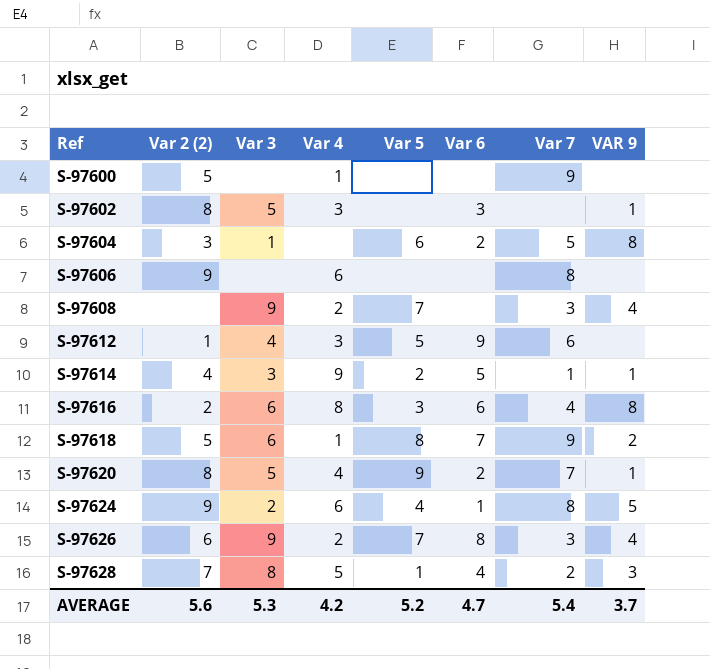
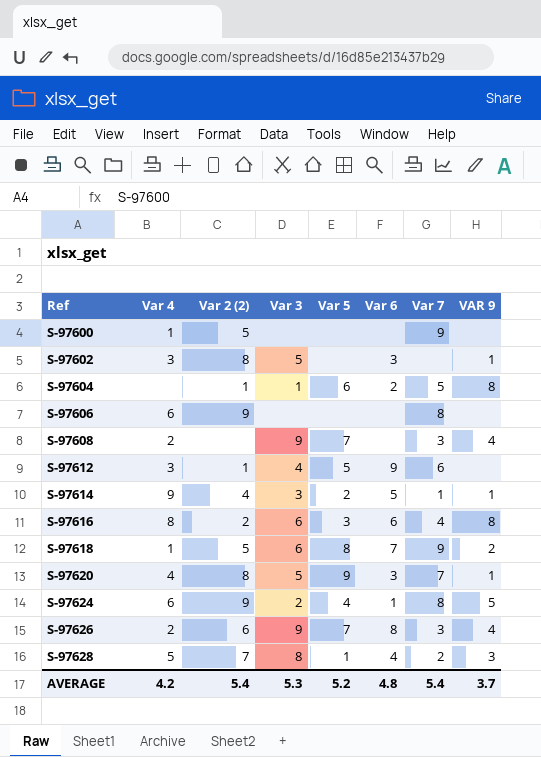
column Var 4 | position: 4 -> 2
S-97604 | Var 2 (2): 3 -> 1
S-97620 | Var 6: 2 -> 3
AVERAGE | Var 2 (2): 5.6 -> 5.4
AVERAGE | Var 6: 4.7 -> 4.8

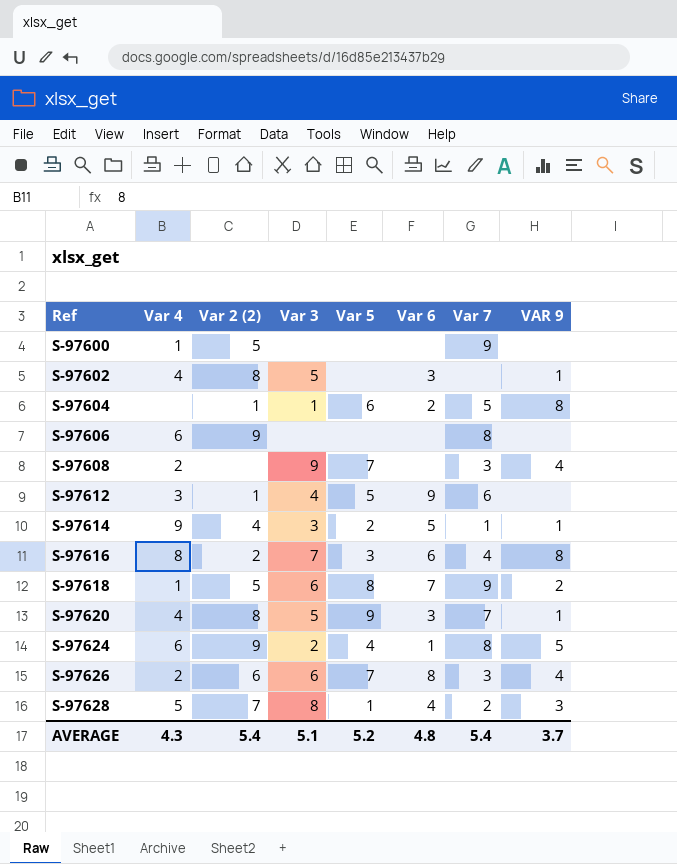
S-97602 | Var 4: 3 -> 4
S-97616 | Var 3: 6 -> 7
S-97626 | Var 3: 9 -> 6
AVERAGE | Var 4: 4.2 -> 4.3
AVERAGE | Var 3: 5.3 -> 5.1

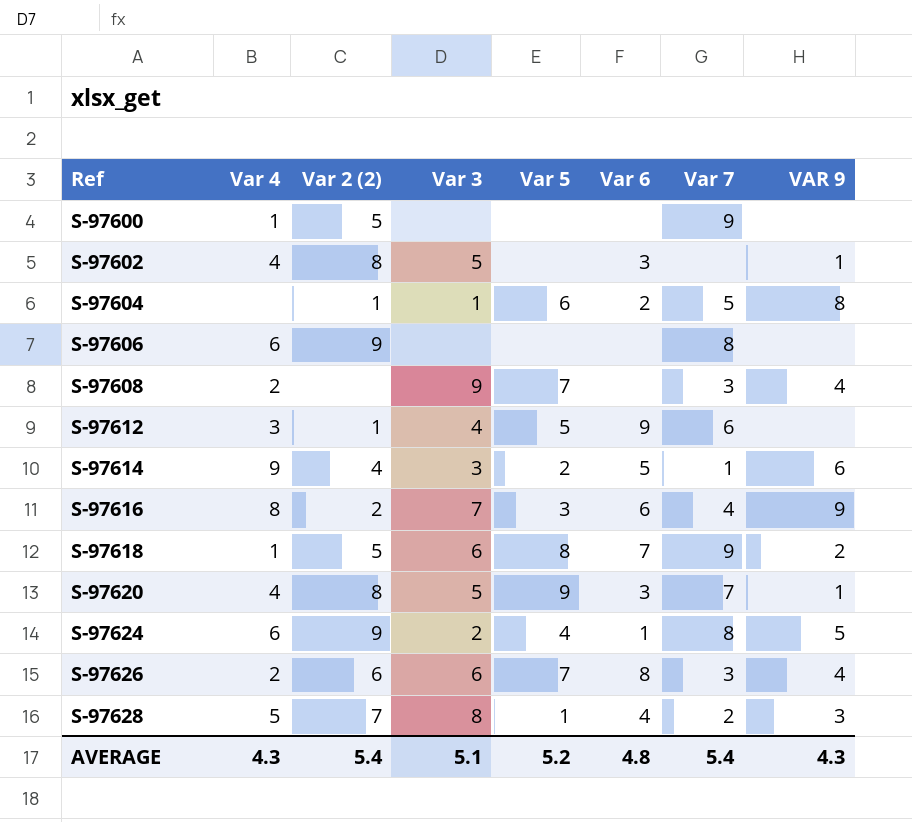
S-97614 | VAR 9: 1 -> 6
S-97616 | VAR 9: 8 -> 9
AVERAGE | VAR 9: 3.7 -> 4.3

